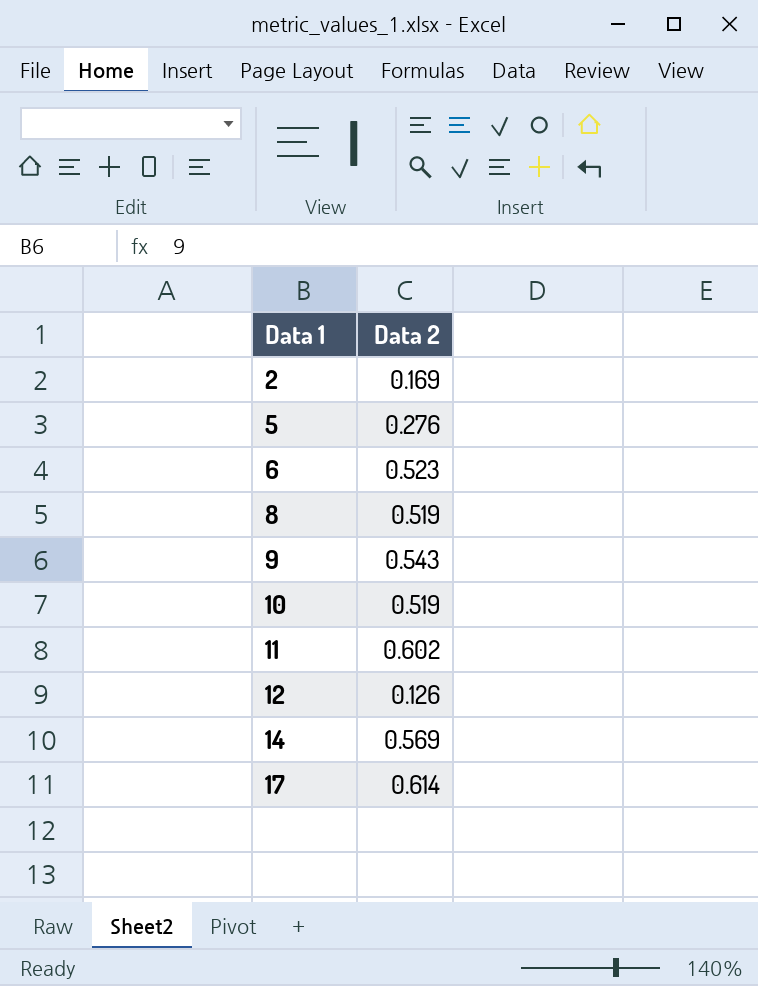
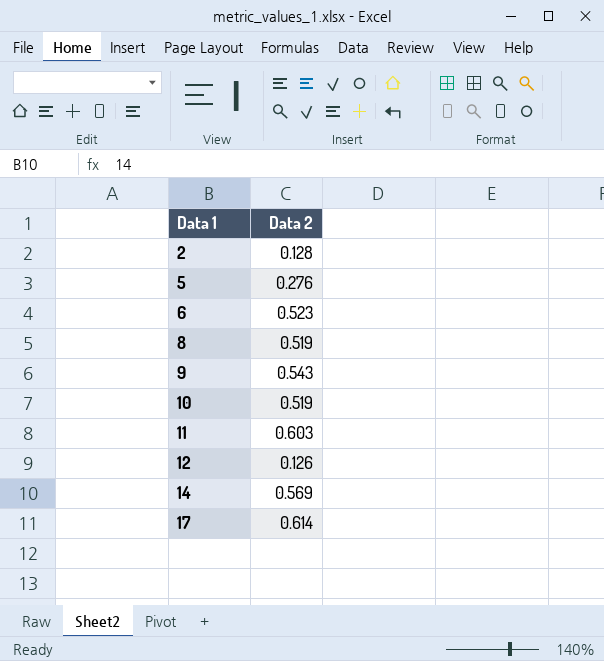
2 | Data 2: 0.169 -> 0.128
11 | Data 2: 0.602 -> 0.603

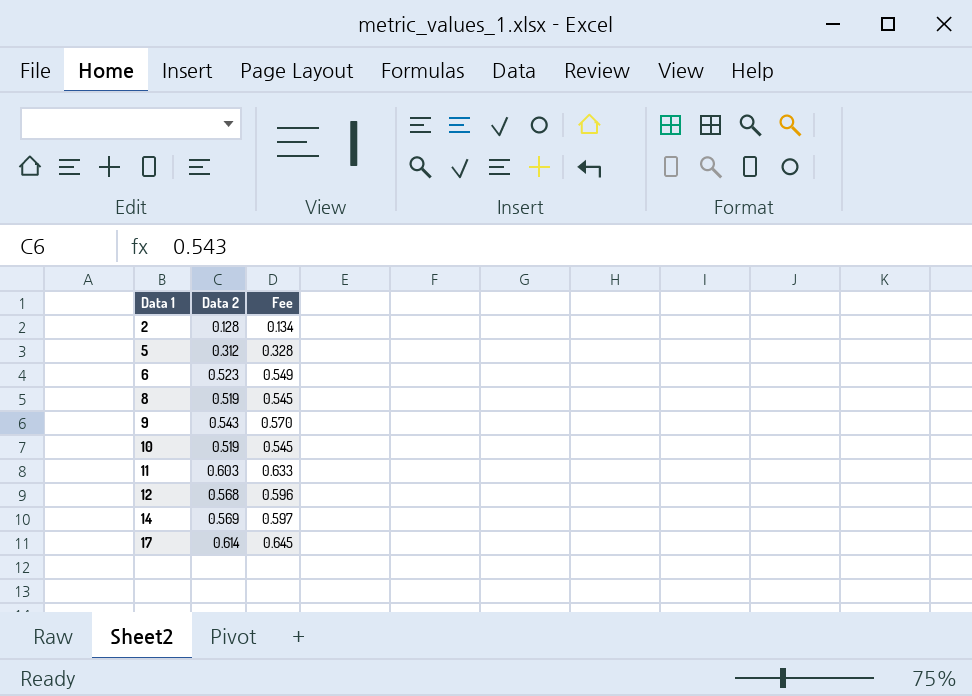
column Fee | formula: none -> [Data 2] * 1.05
5 | Data 2: 0.276 -> 0.312
12 | Data 2: 0.126 -> 0.568

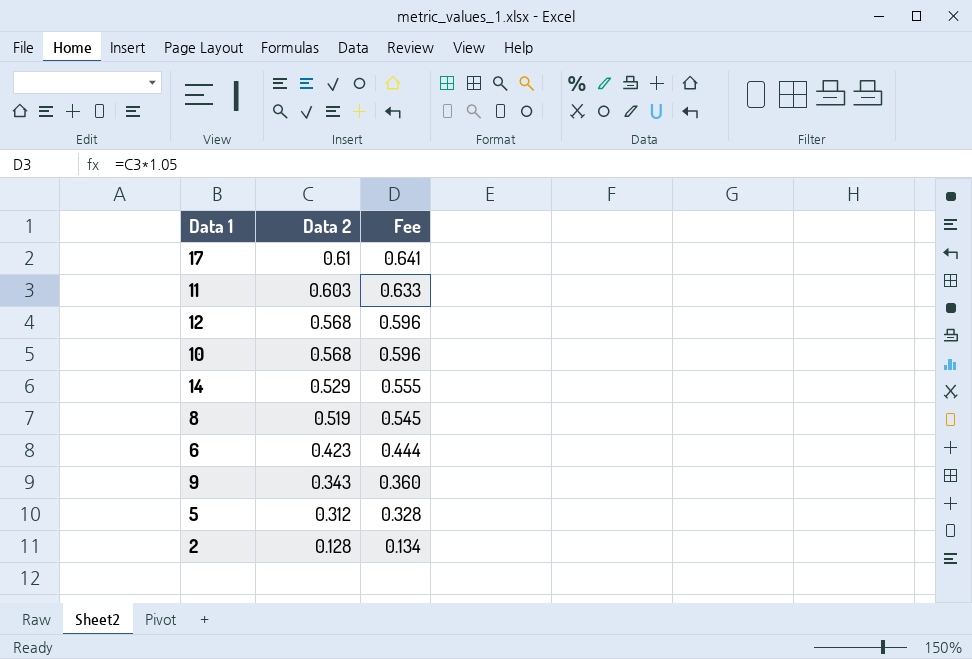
row order: Data 1 ascending -> Data 2 descending
17 | Data 2: 0.614 -> 0.61
17 | Fee: 0.645 -> 0.641
10 | Data 2: 0.519 -> 0.568
10 | Fee: 0.545 -> 0.596
14 | Data 2: 0.569 -> 0.529
14 | Fee: 0.597 -> 0.555
6 | Data 2: 0.523 -> 0.423
6 | Fee: 0.549 -> 0.444
9 | Data 2: 0.543 -> 0.343
9 | Fee: 0.570 -> 0.360

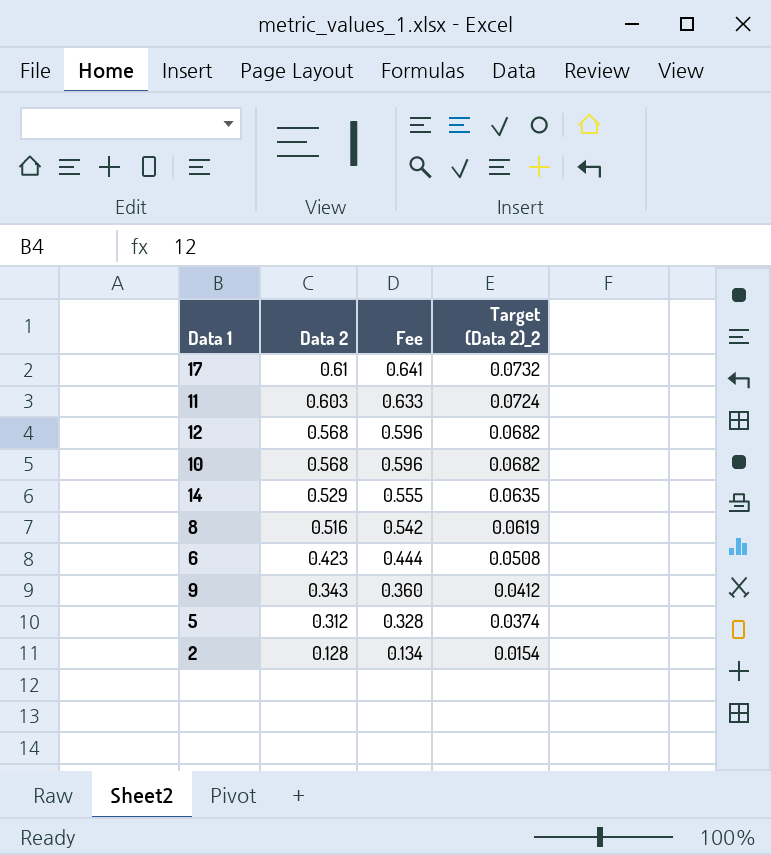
column Target (Data 2)_2 | formula: none -> [Data 2] * 0.12
8 | Data 2: 0.519 -> 0.516
8 | Fee: 0.545 -> 0.542

